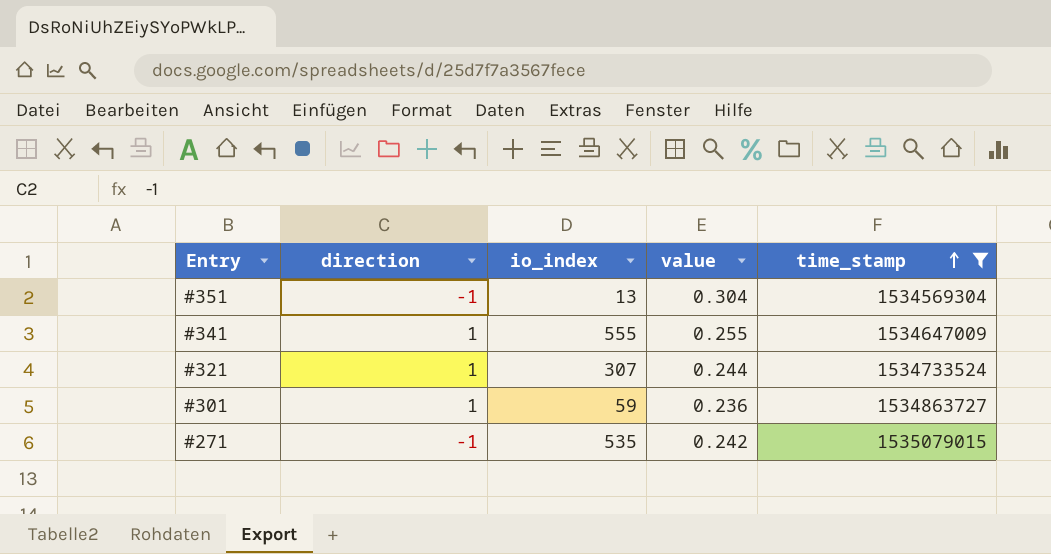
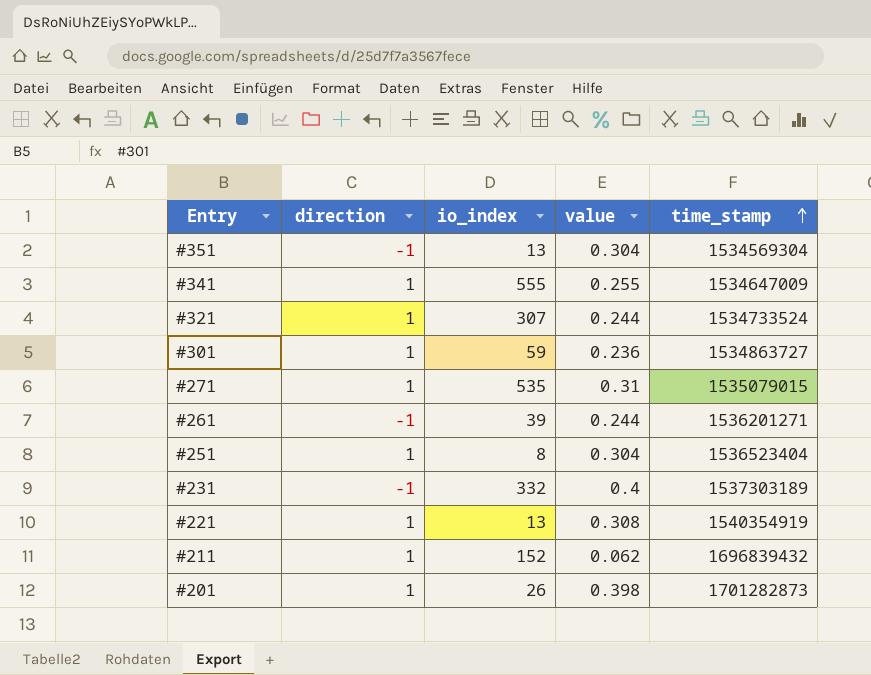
filter: time_stamp <= 1535079015 -> none
#271 | direction: -1 -> 1
#271 | value: 0.242 -> 0.31

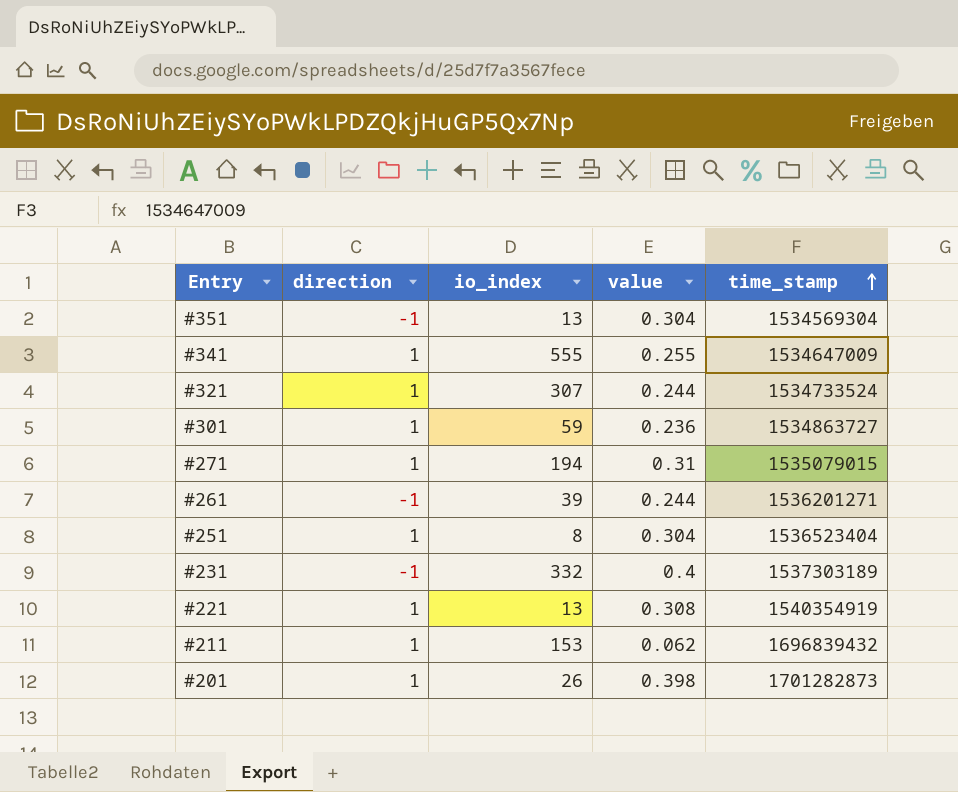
#271 | io_index: 535 -> 194
#211 | io_index: 152 -> 153

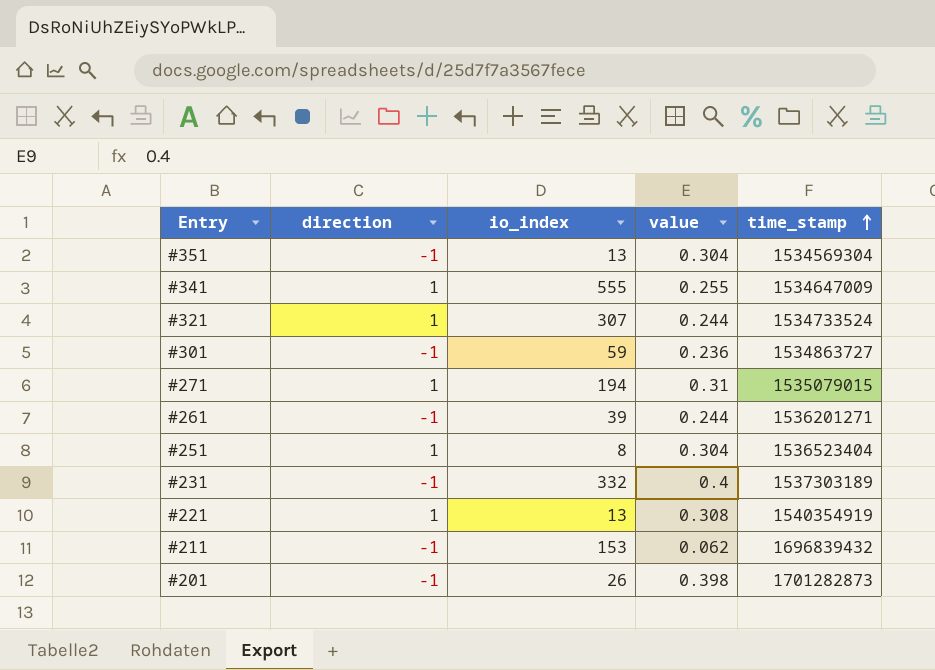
#301 | direction: 1 -> -1
#211 | direction: 1 -> -1
#201 | direction: 1 -> -1

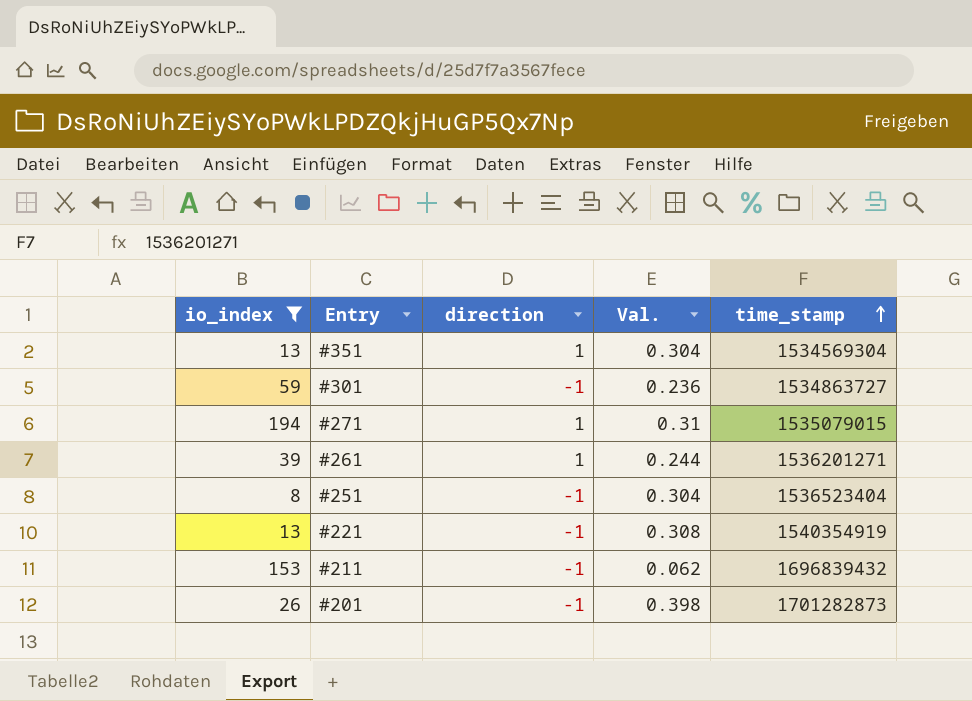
filter: none -> io_index <= 194
column io_index | position: 3 -> 1
column name: value -> Val.
#351 | direction: -1 -> 1
#261 | direction: -1 -> 1
#251 | direction: 1 -> -1
#221 | direction: 1 -> -1

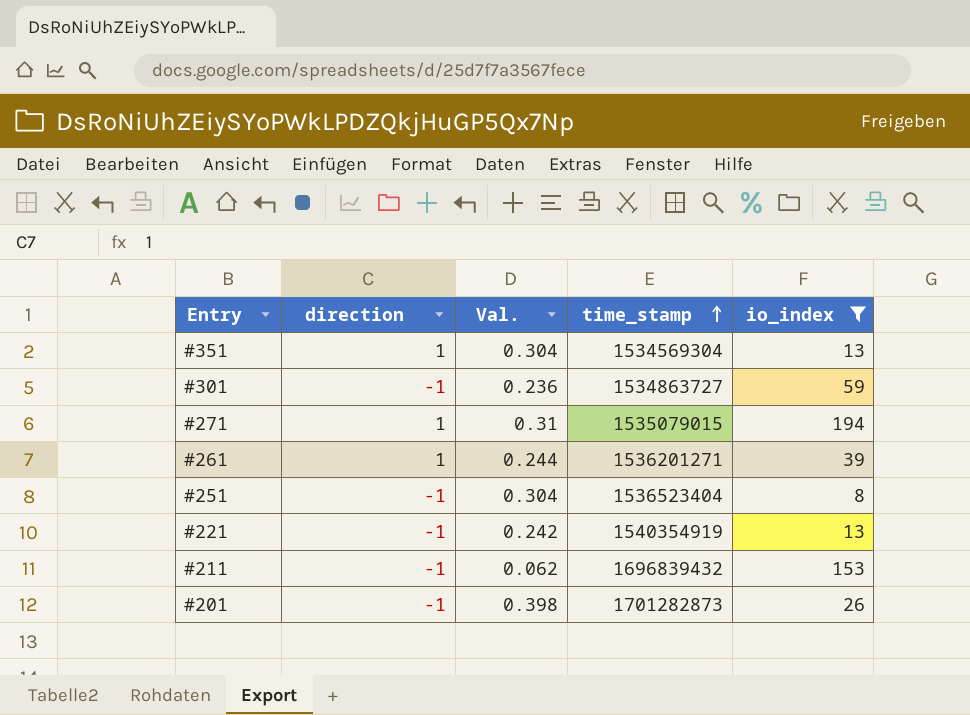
column io_index | position: 1 -> 5
#221 | Val.: 0.308 -> 0.242

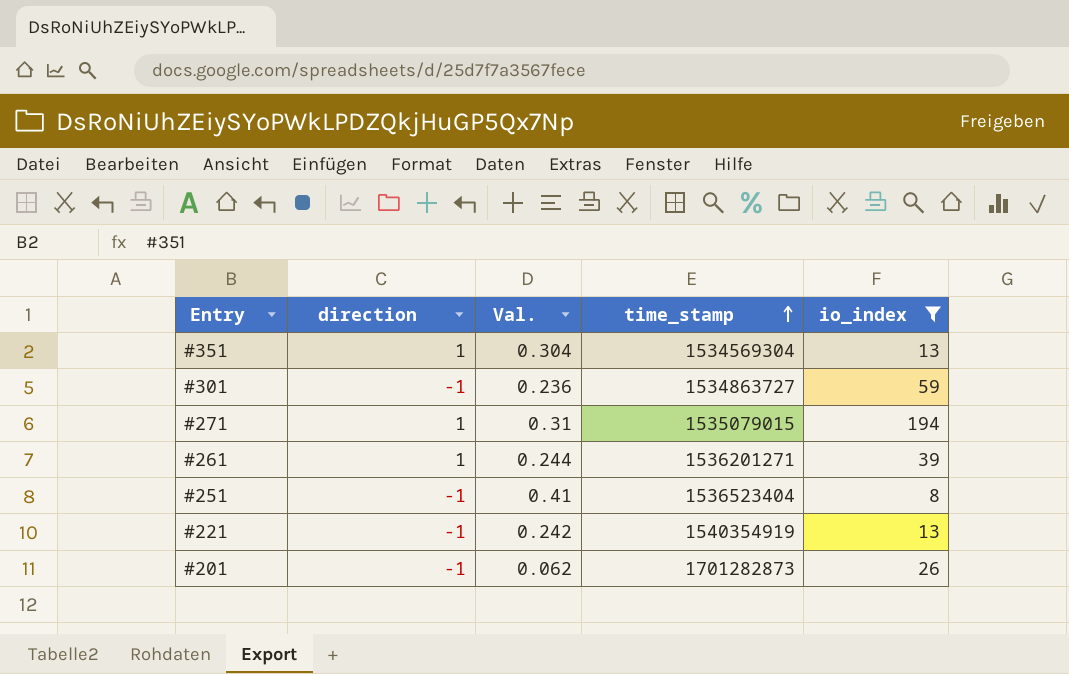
row #211: -1 | 0.062 | 1696839432 | 153 -> none
#251 | Val.: 0.304 -> 0.41
#201 | Val.: 0.398 -> 0.062

